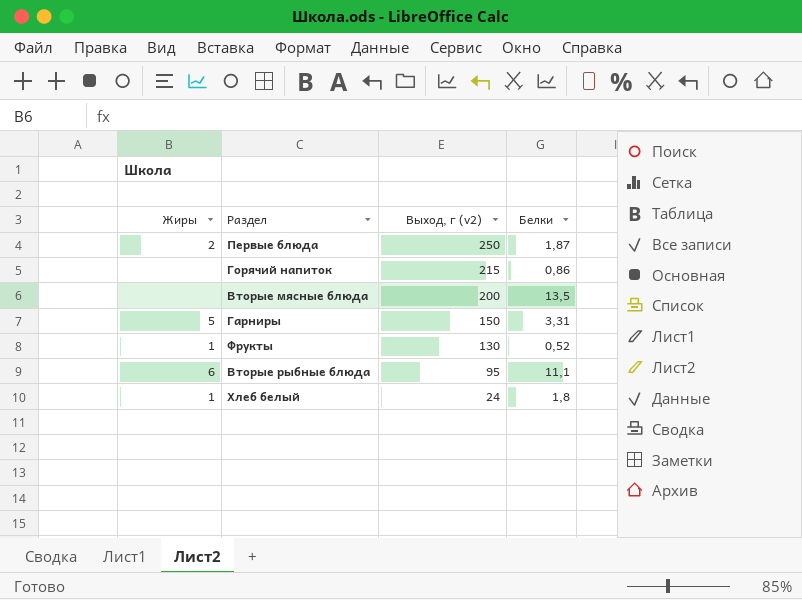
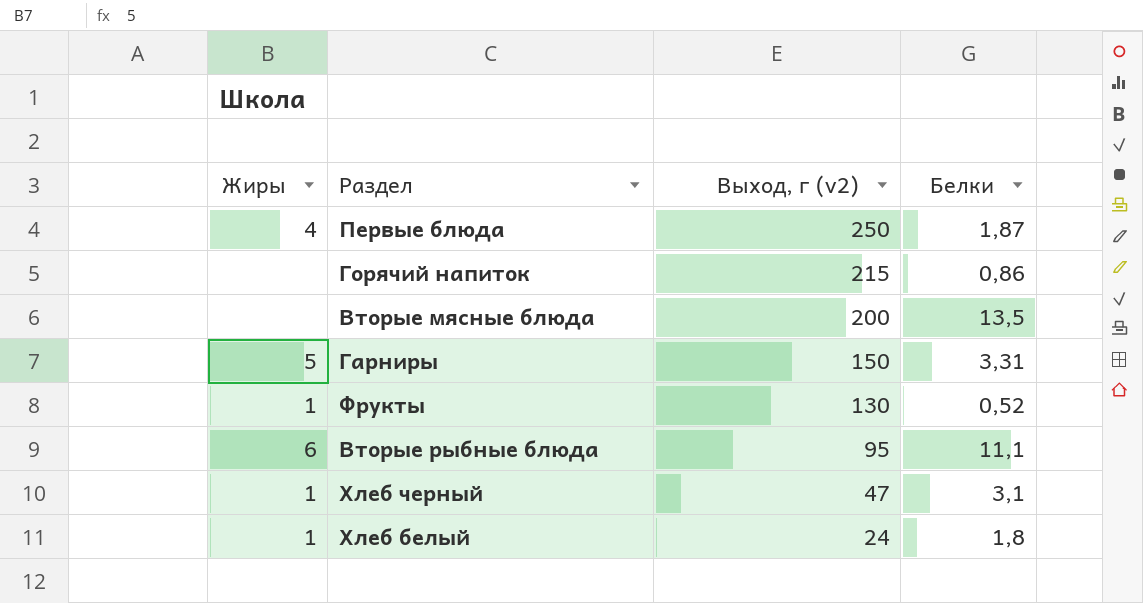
Первые блюда | Жиры: 2 -> 4
row Хлеб черный: none -> 1 | 47 | 3,1

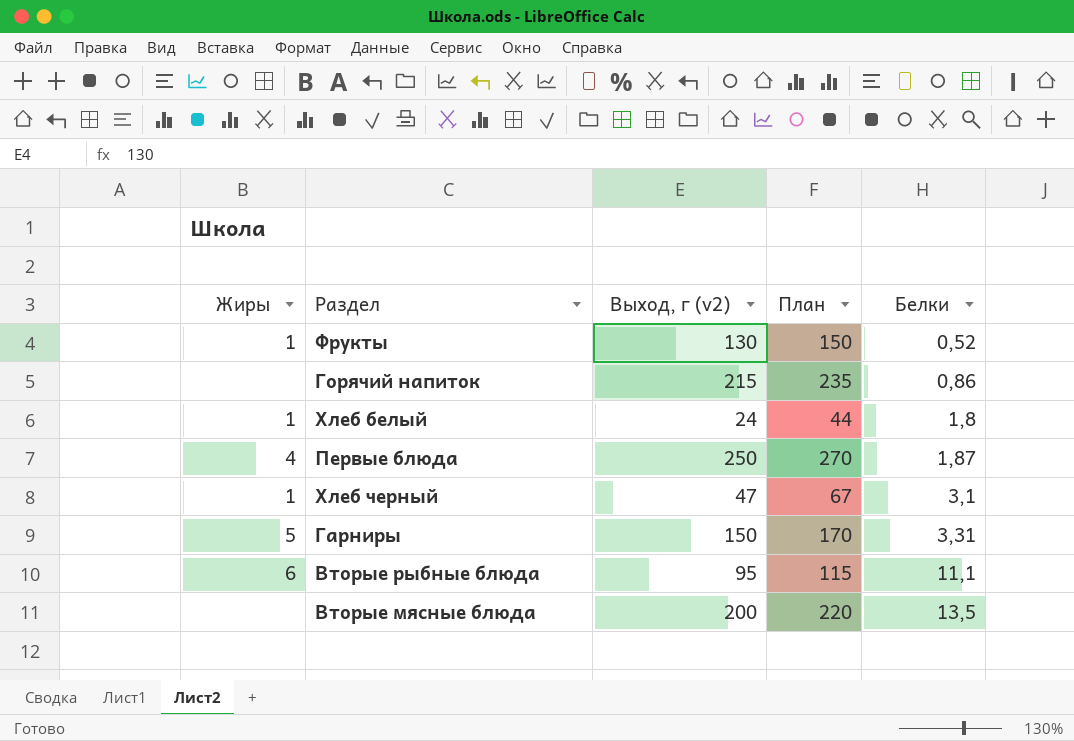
row order: Выход, г (v2) descending -> Белки ascending
column План | formula: none -> [Выход, г (v2)] + 20

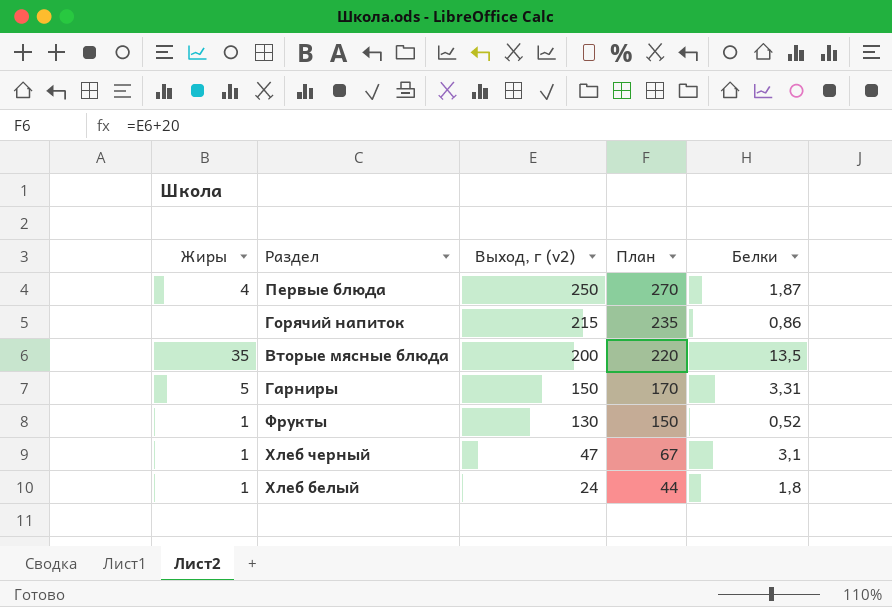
row order: Белки ascending -> Выход, г (v2) descending
row Вторые рыбные блюда: 6 | 95 | 115 | 11,1 -> none
Вторые мясные блюда | Жиры: none -> 35

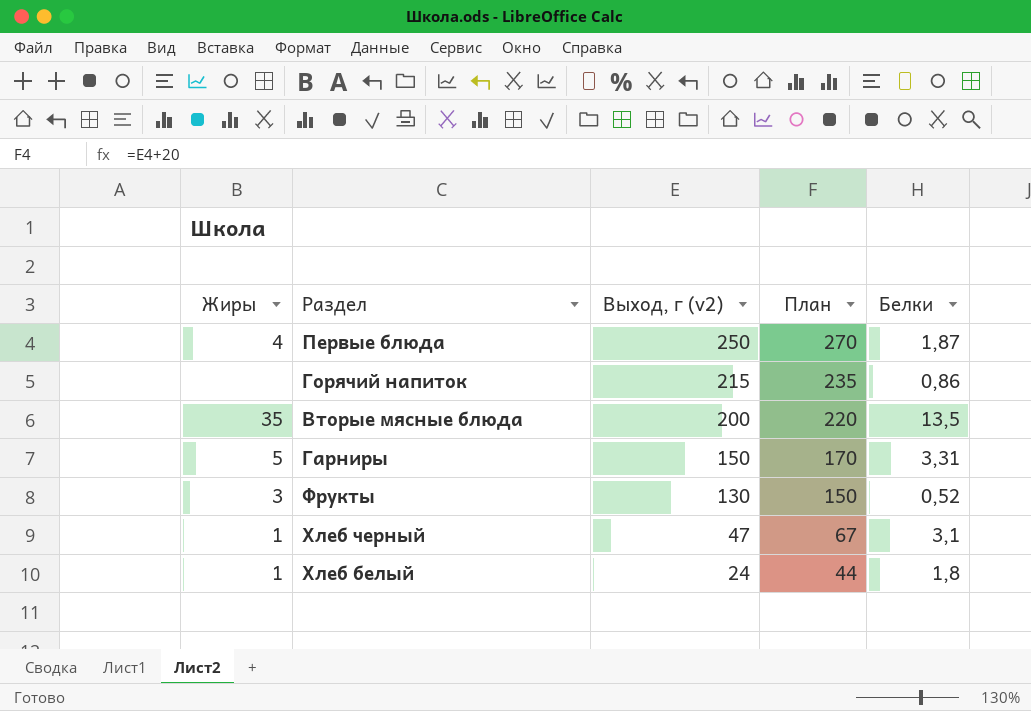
Фрукты | Жиры: 1 -> 3

